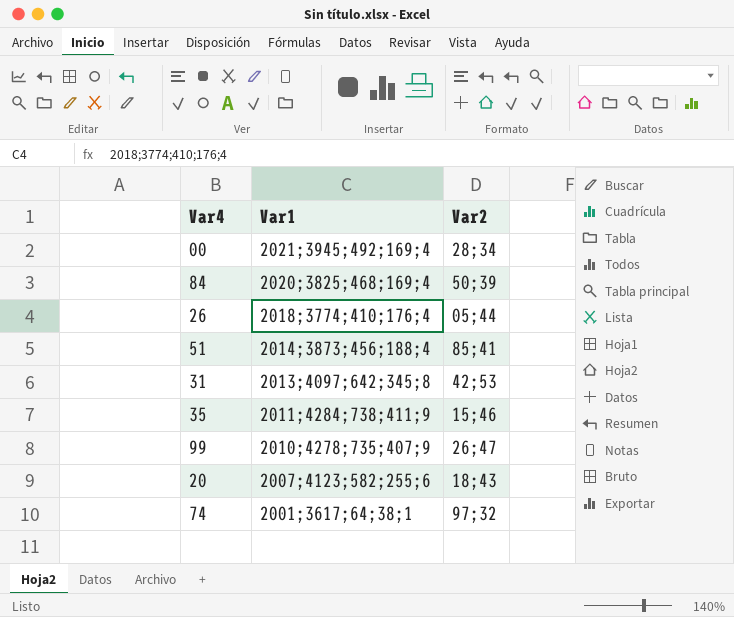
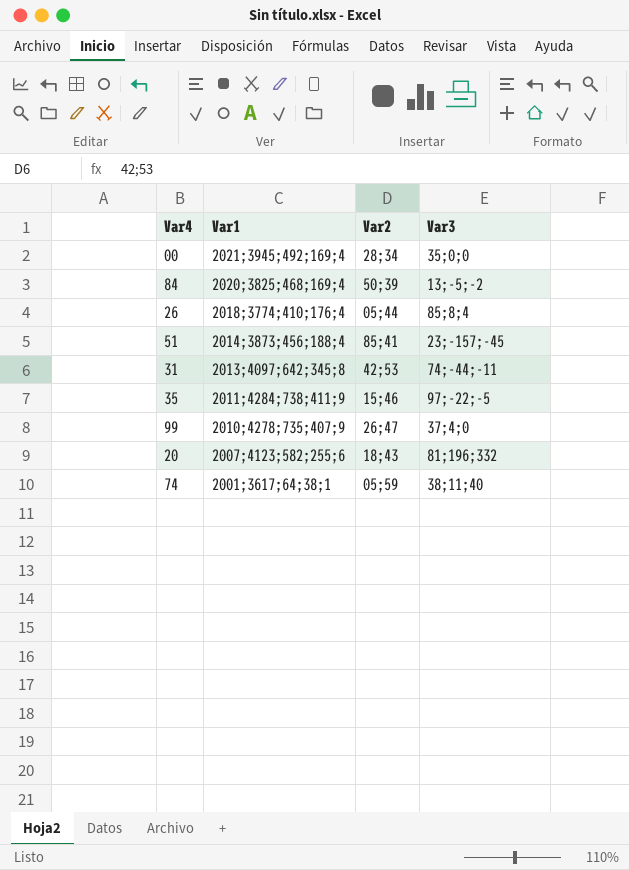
column Var3 | position: none -> 4
74 | Var2: 97;32 -> 05;59

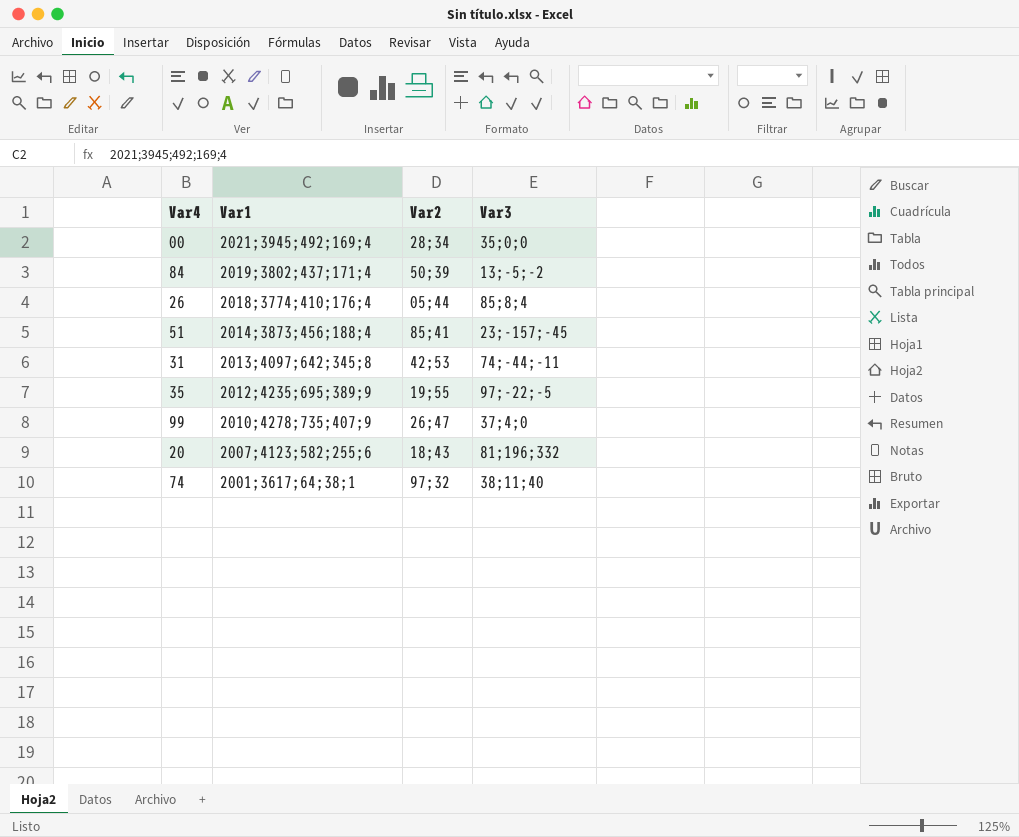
84 | Var1: 2020;3825;468;169;4 -> 2019;3802;437;171;4
35 | Var1: 2011;4284;738;411;9 -> 2012;4235;695;389;9
35 | Var2: 15;46 -> 19;55
74 | Var2: 05;59 -> 97;32

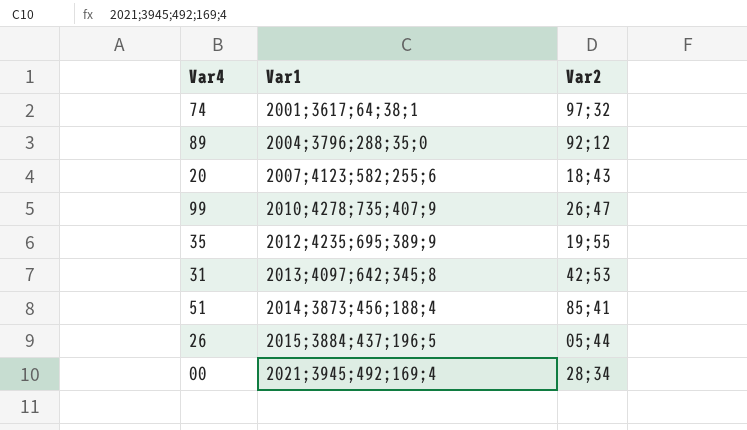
row order: Var1 descending -> Var1 ascending
column Var3 | position: 4 -> none
row 84: 2019;3802;437;171;4 | 50;39 | 13;-5;-2 -> none
row 89: none -> 2004;3796;288;35;0 | 92;12
26 | Var1: 2018;3774;410;176;4 -> 2015;3884;437;196;5

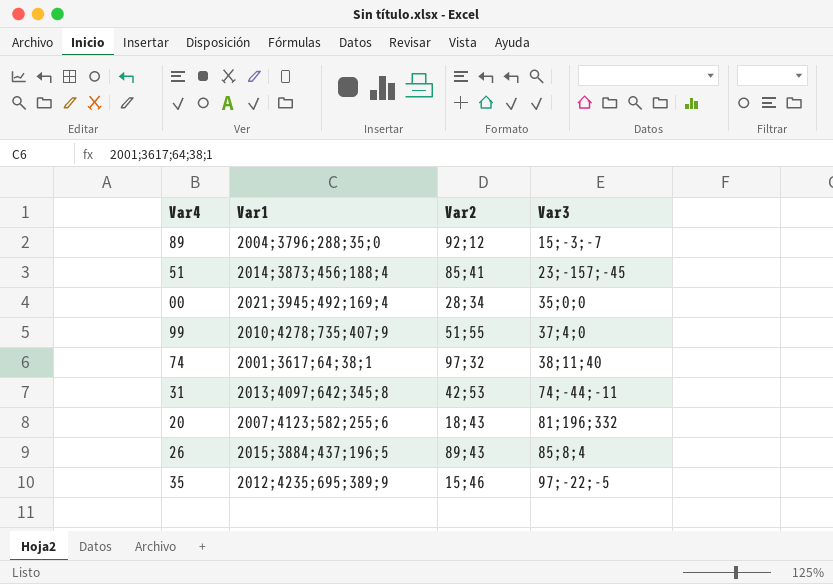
row order: Var1 ascending -> Var3 ascending
column Var3 | position: none -> 4
99 | Var2: 26;47 -> 51;55
26 | Var2: 05;44 -> 89;43
35 | Var2: 19;55 -> 15;46

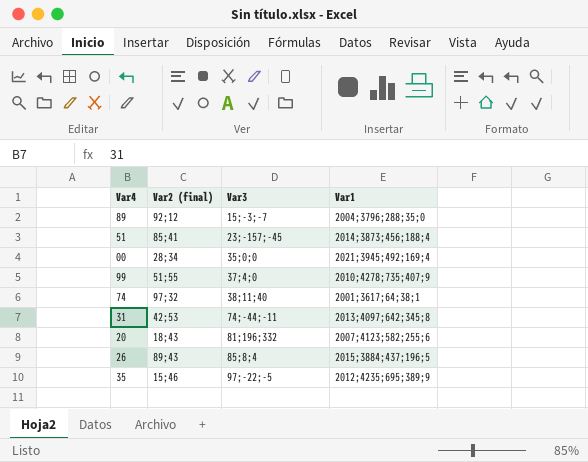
column name: Var2 -> Var2 (final)
column Var1 | position: 2 -> 4

